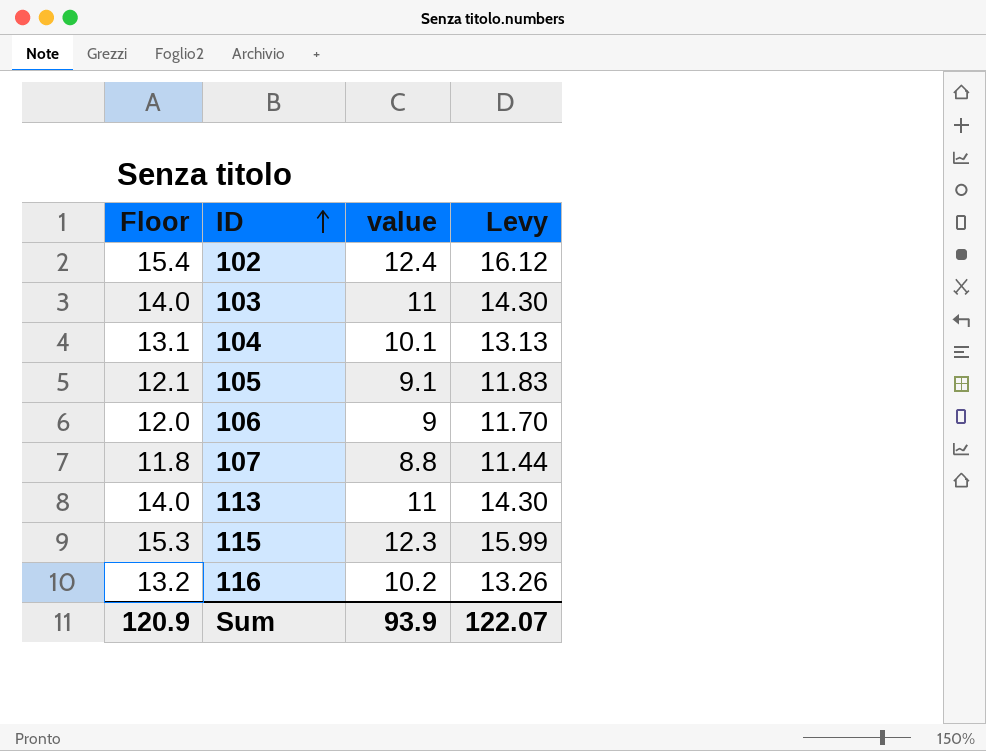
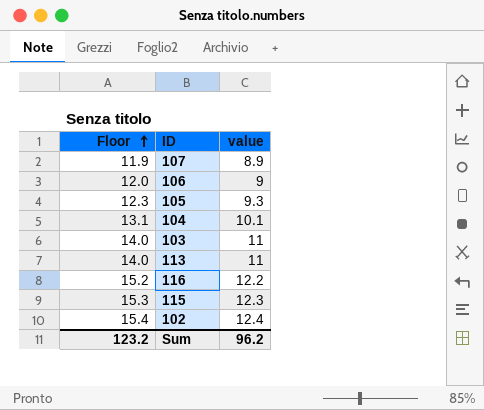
row order: ID ascending -> Floor ascending
column Levy | formula: [value] * 1.3 -> none
107 | Floor: 11.8 -> 11.9
107 | value: 8.8 -> 8.9
105 | Floor: 12.1 -> 12.3
105 | value: 9.1 -> 9.3
116 | Floor: 13.2 -> 15.2
116 | value: 10.2 -> 12.2
Sum | Floor: 120.9 -> 123.2
Sum | value: 93.9 -> 96.2

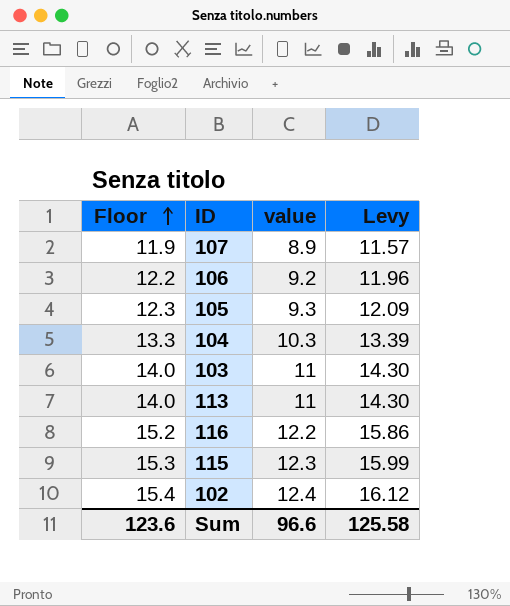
column Levy | formula: none -> [value] * 1.3
106 | Floor: 12.0 -> 12.2
106 | value: 9 -> 9.2
104 | Floor: 13.1 -> 13.3
104 | value: 10.1 -> 10.3
Sum | Floor: 123.2 -> 123.6
Sum | value: 96.2 -> 96.6

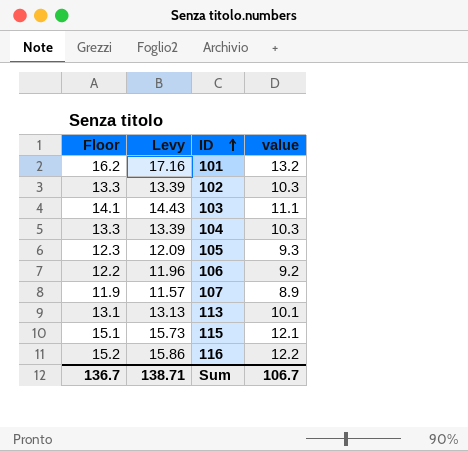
row order: Floor ascending -> ID ascending
column Levy | position: 4 -> 2
row 101: none -> 16.2 | 17.16 | 13.2
102 | Floor: 15.4 -> 13.3
102 | Levy: 16.12 -> 13.39
102 | value: 12.4 -> 10.3
103 | Floor: 14.0 -> 14.1
103 | Levy: 14.30 -> 14.43
103 | value: 11 -> 11.1
113 | Floor: 14.0 -> 13.1
113 | Levy: 14.30 -> 13.13
113 | value: 11 -> 10.1
115 | Floor: 15.3 -> 15.1
115 | Levy: 15.99 -> 15.73
115 | value: 12.3 -> 12.1
Sum | Floor: 123.6 -> 136.7
Sum | Levy: 125.58 -> 138.71
Sum | value: 96.6 -> 106.7

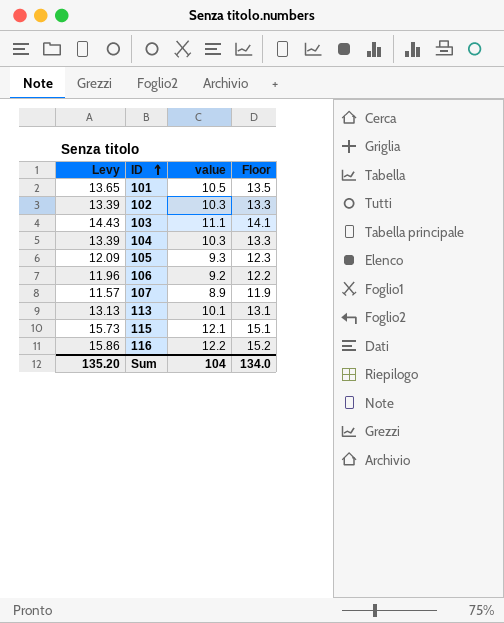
column Floor | position: 1 -> 4
101 | Levy: 17.16 -> 13.65
101 | value: 13.2 -> 10.5
101 | Floor: 16.2 -> 13.5
Sum | Levy: 138.71 -> 135.20
Sum | value: 106.7 -> 104
Sum | Floor: 136.7 -> 134.0

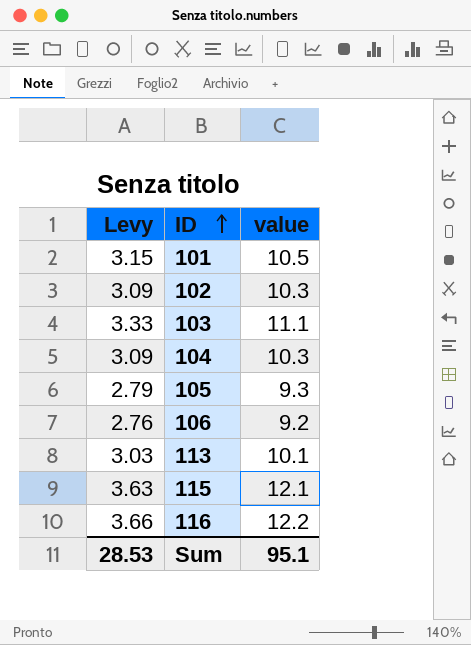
column Floor | formula: [value] + 3 -> none
column Levy | formula: [value] * 1.3 -> [value] * 0.3
row 107: 11.57 | 8.9 | 11.9 -> none
Sum | Levy: 135.20 -> 28.53
Sum | value: 104 -> 95.1

